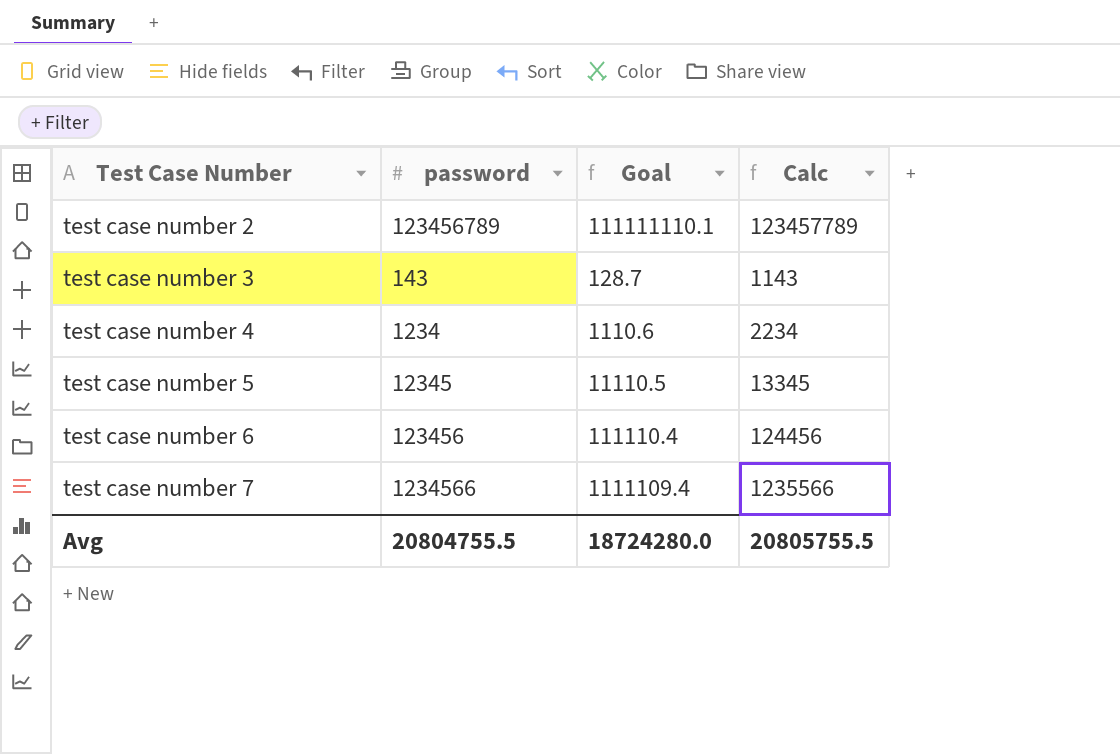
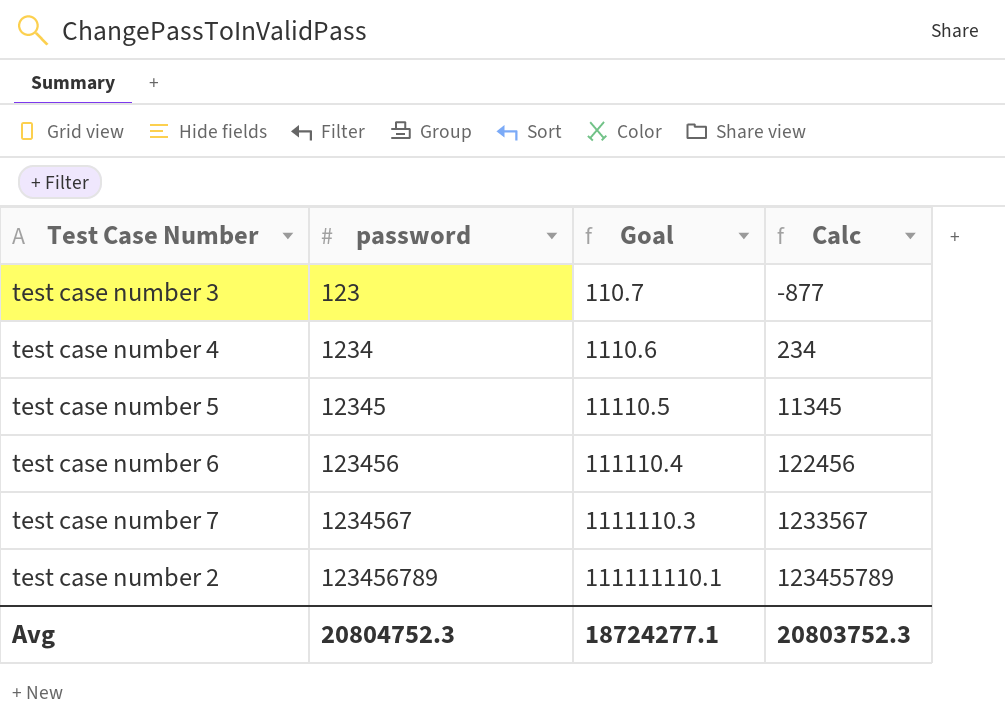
row order: Test Case Number ascending -> password ascending
column Calc | formula: [password] + 1000 -> [password] - 1000
test case number 3 | password: 143 -> 123
test case number 3 | Goal: 128.7 -> 110.7
test case number 7 | password: 1234566 -> 1234567
test case number 7 | Goal: 1111109.4 -> 1111110.3
Avg | password: 20804755.5 -> 20804752.3
Avg | Goal: 18724280.0 -> 18724277.1
Avg | Calc: 20805755.5 -> 20803752.3

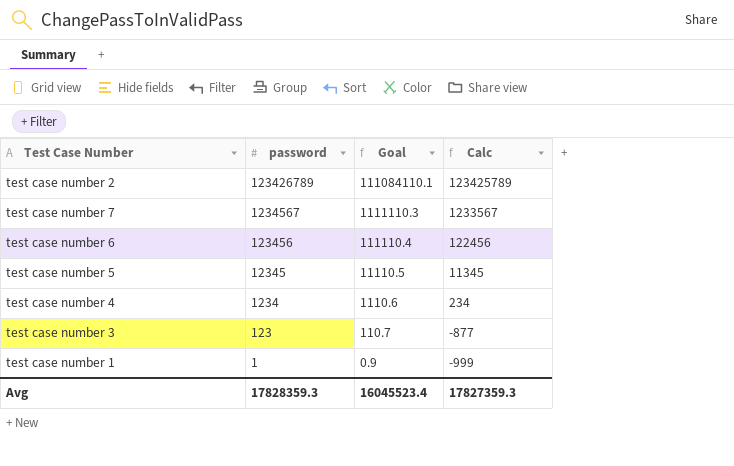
row order: password ascending -> password descending
test case number 2 | password: 123456789 -> 123426789
test case number 2 | Goal: 111111110.1 -> 111084110.1
test case number 2 | Calc: 123455789 -> 123425789
row test case number 1: none -> 1 | 0.9 | -999
Avg | password: 20804752.3 -> 17828359.3
Avg | Goal: 18724277.1 -> 16045523.4
Avg | Calc: 20803752.3 -> 17827359.3

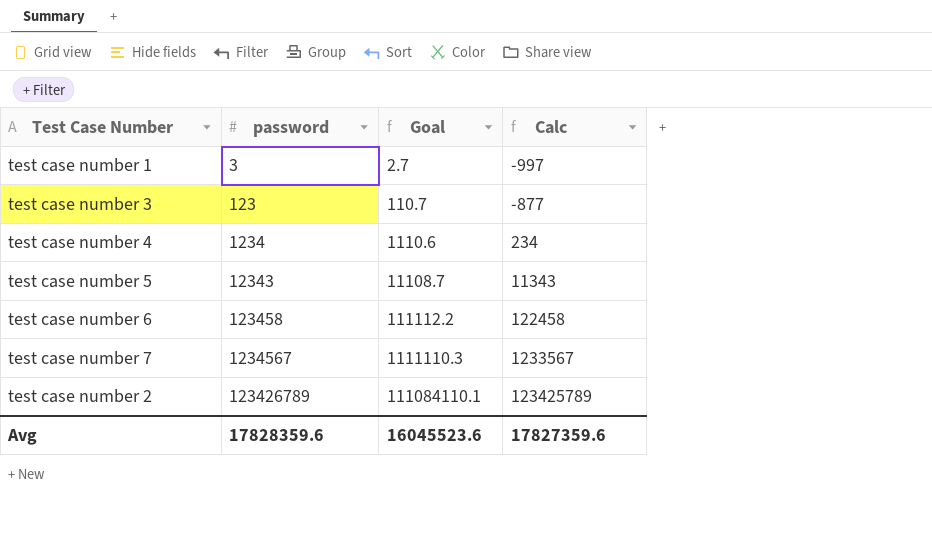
row order: password descending -> password ascending
test case number 1 | password: 1 -> 3
test case number 1 | Goal: 0.9 -> 2.7
test case number 1 | Calc: -999 -> -997
test case number 5 | password: 12345 -> 12343
test case number 5 | Goal: 11110.5 -> 11108.7
test case number 5 | Calc: 11345 -> 11343
test case number 6 | password: 123456 -> 123458
test case number 6 | Goal: 111110.4 -> 111112.2
test case number 6 | Calc: 122456 -> 122458
Avg | password: 17828359.3 -> 17828359.6
Avg | Goal: 16045523.4 -> 16045523.6
Avg | Calc: 17827359.3 -> 17827359.6

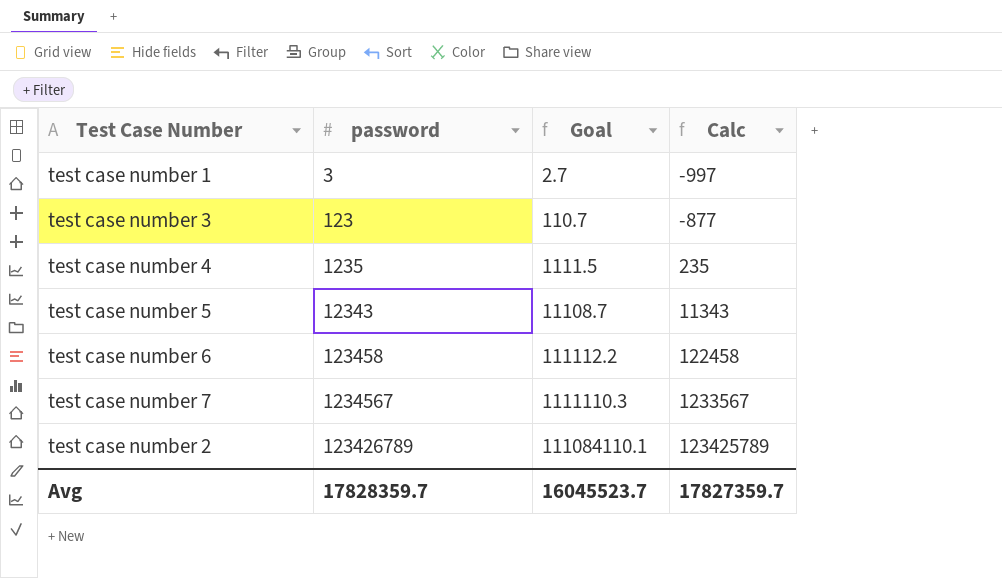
test case number 4 | password: 1234 -> 1235
test case number 4 | Goal: 1110.6 -> 1111.5
test case number 4 | Calc: 234 -> 235
Avg | password: 17828359.6 -> 17828359.7
Avg | Goal: 16045523.6 -> 16045523.7
Avg | Calc: 17827359.6 -> 17827359.7

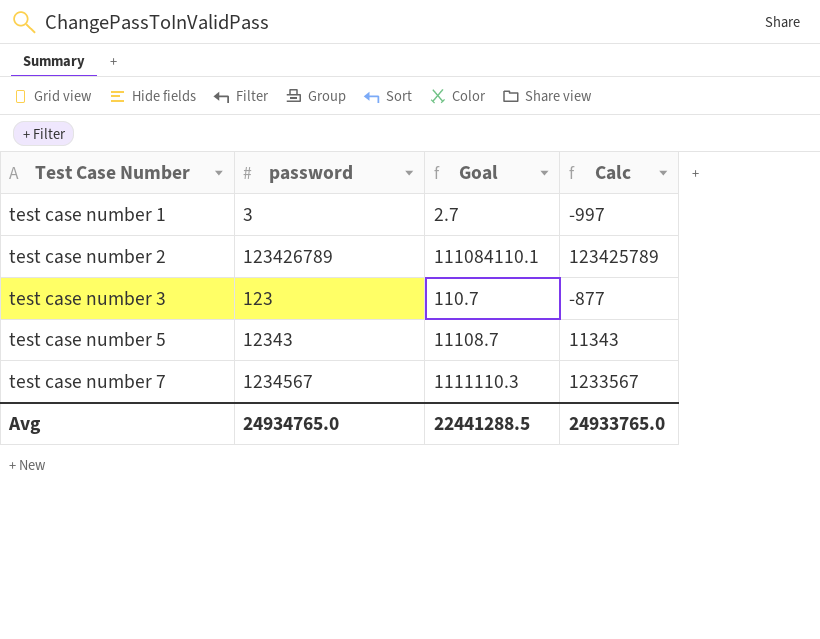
row order: password ascending -> Test Case Number ascending
row test case number 4: 1235 | 1111.5 | 235 -> none
row test case number 6: 123458 | 111112.2 | 122458 -> none
Avg | password: 17828359.7 -> 24934765.0
Avg | Goal: 16045523.7 -> 22441288.5
Avg | Calc: 17827359.7 -> 24933765.0

